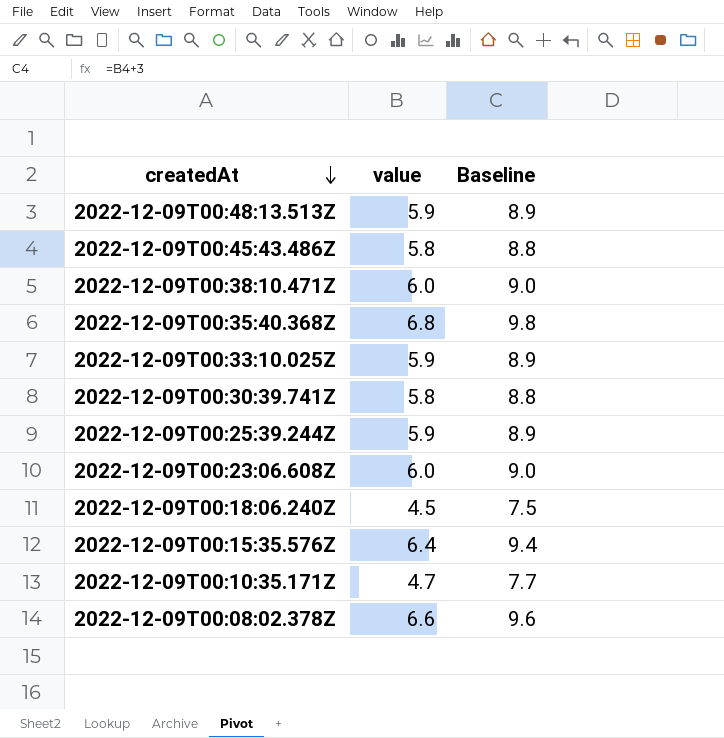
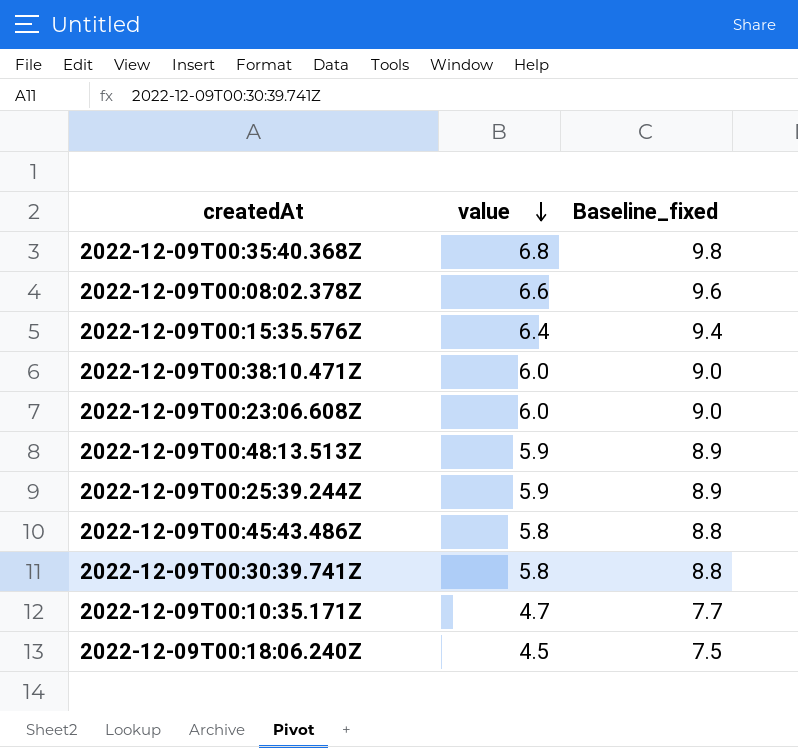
row order: createdAt descending -> value descending
column name: Baseline -> Baseline_fixed
row 2022-12-09T00:33:10.025Z: 5.9 | 8.9 -> none

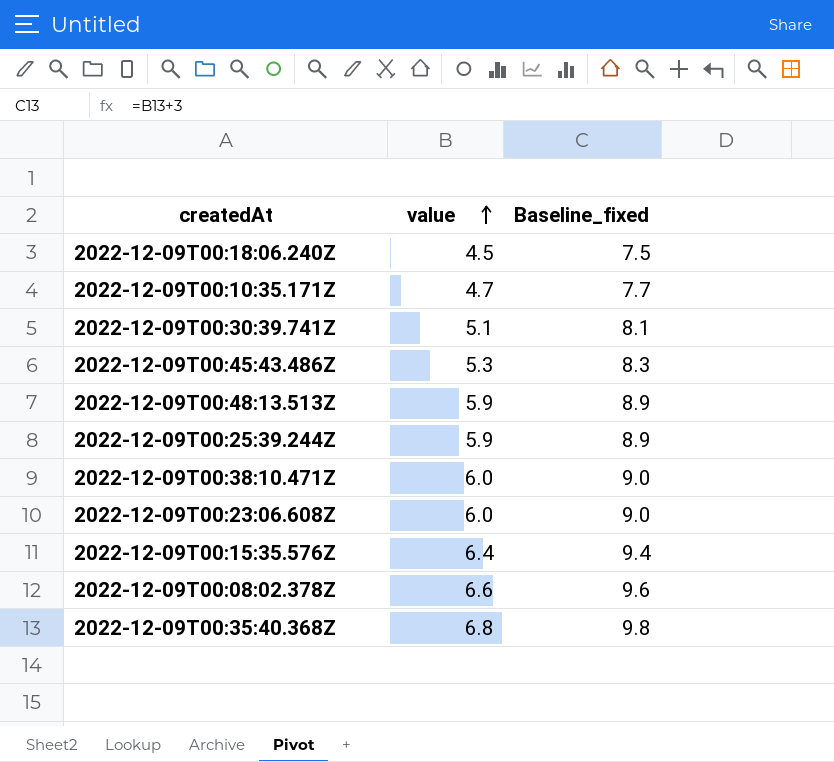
row order: value descending -> value ascending
2022-12-09T00:30:39.741Z | value: 5.8 -> 5.1
2022-12-09T00:30:39.741Z | Baseline_fixed: 8.8 -> 8.1
2022-12-09T00:45:43.486Z | value: 5.8 -> 5.3
2022-12-09T00:45:43.486Z | Baseline_fixed: 8.8 -> 8.3

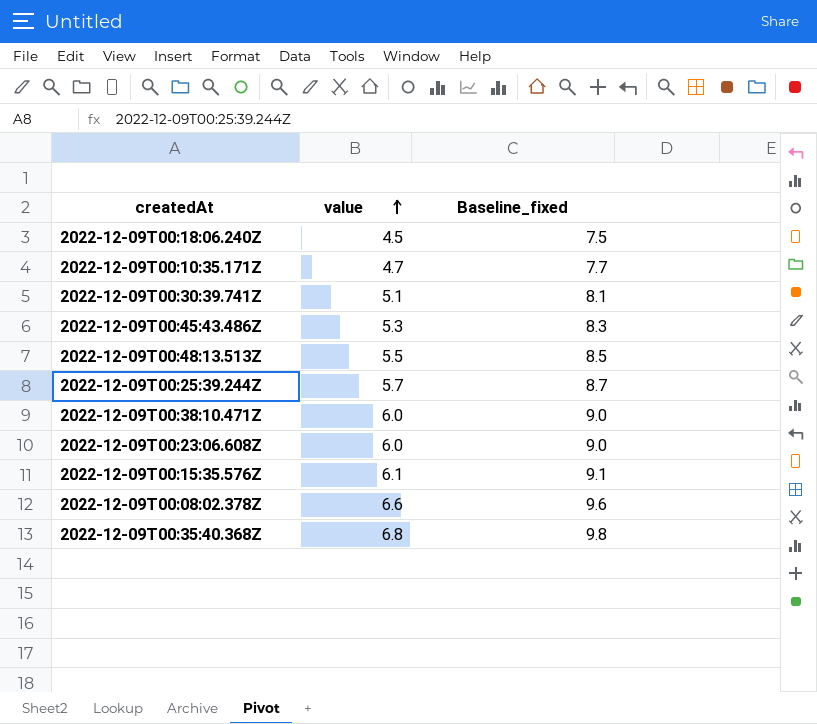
2022-12-09T00:48:13.513Z | value: 5.9 -> 5.5
2022-12-09T00:48:13.513Z | Baseline_fixed: 8.9 -> 8.5
2022-12-09T00:25:39.244Z | value: 5.9 -> 5.7
2022-12-09T00:25:39.244Z | Baseline_fixed: 8.9 -> 8.7
2022-12-09T00:15:35.576Z | value: 6.4 -> 6.1
2022-12-09T00:15:35.576Z | Baseline_fixed: 9.4 -> 9.1

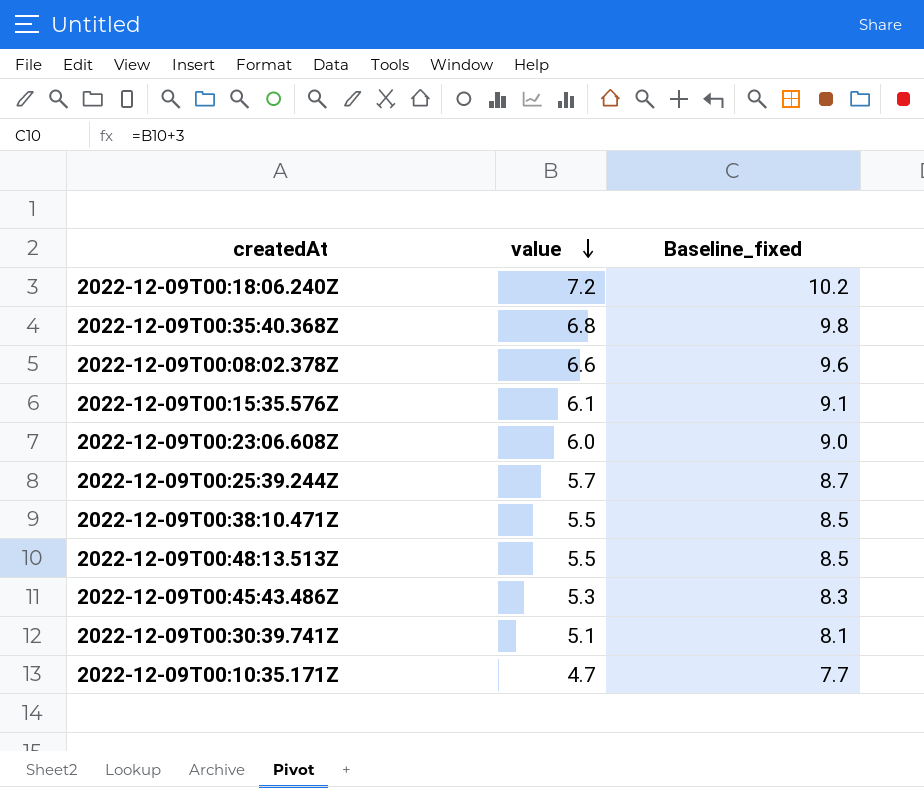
row order: value ascending -> value descending
2022-12-09T00:18:06.240Z | value: 4.5 -> 7.2
2022-12-09T00:18:06.240Z | Baseline_fixed: 7.5 -> 10.2
2022-12-09T00:38:10.471Z | value: 6.0 -> 5.5
2022-12-09T00:38:10.471Z | Baseline_fixed: 9.0 -> 8.5

